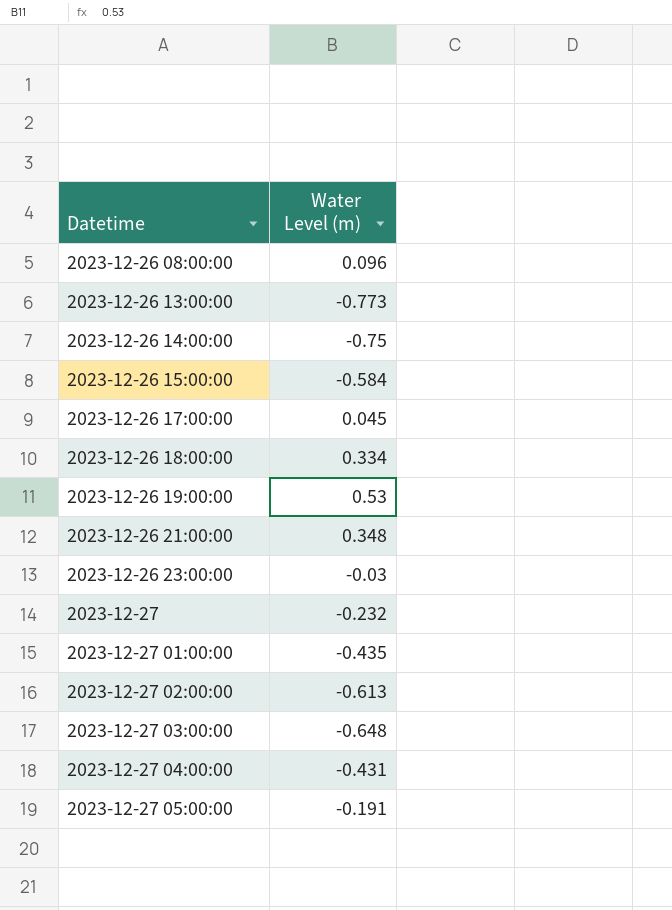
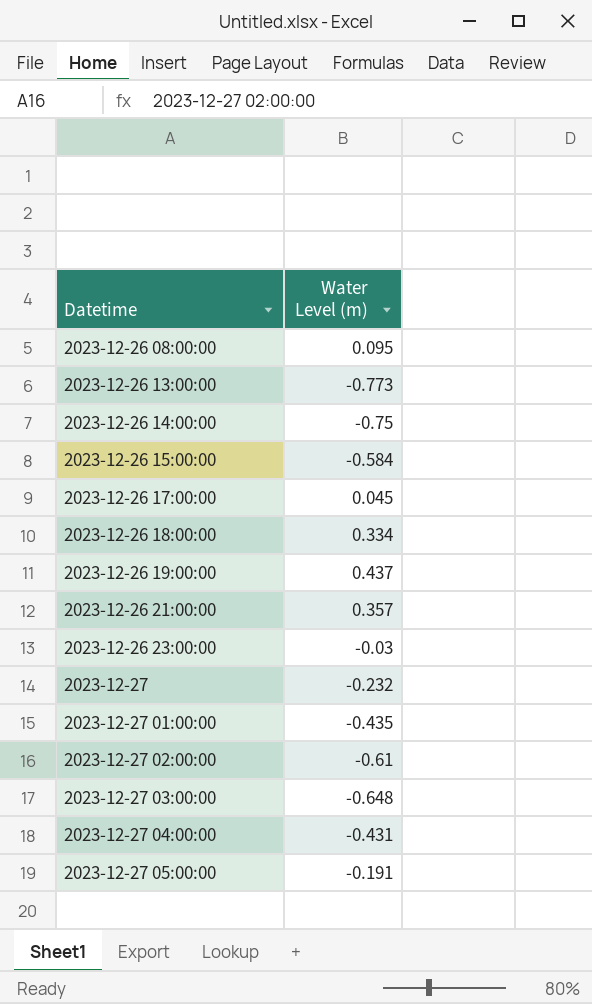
2023-12-26 08:00:00 | Water Level (m): 0.096 -> 0.095
2023-12-26 19:00:00 | Water Level (m): 0.53 -> 0.437
2023-12-26 21:00:00 | Water Level (m): 0.348 -> 0.357
2023-12-27 02:00:00 | Water Level (m): -0.613 -> -0.61

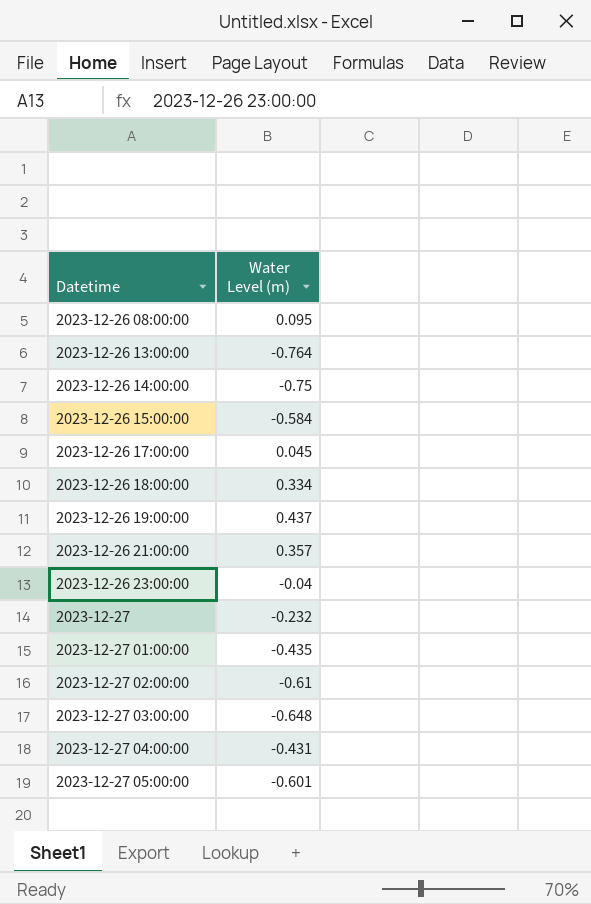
2023-12-26 13:00:00 | Water Level (m): -0.773 -> -0.764
2023-12-26 23:00:00 | Water Level (m): -0.03 -> -0.04
2023-12-27 05:00:00 | Water Level (m): -0.191 -> -0.601

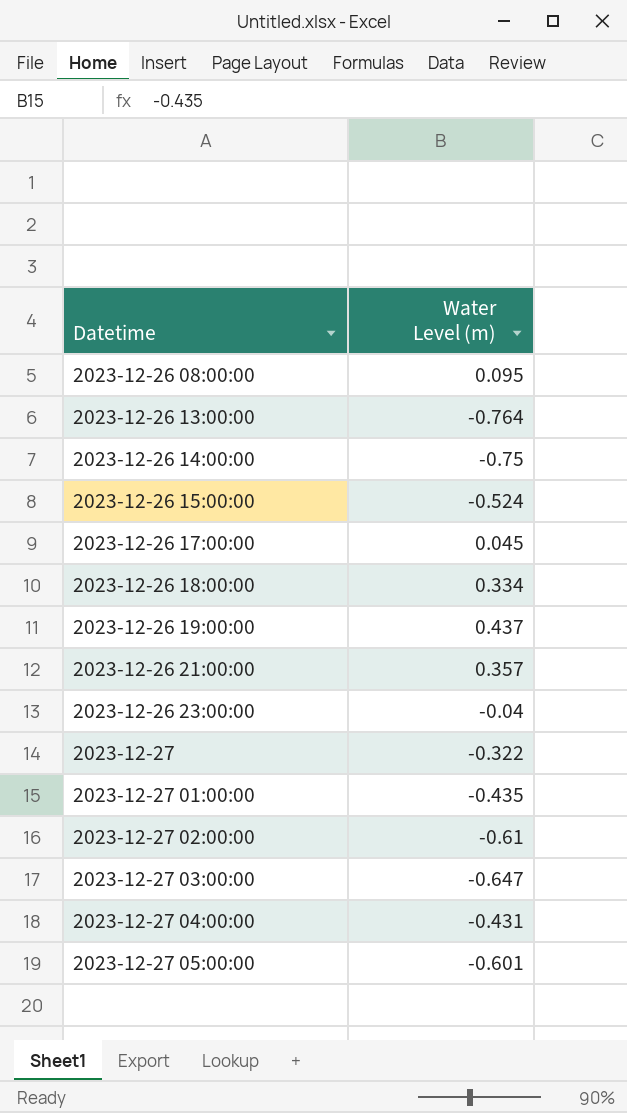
2023-12-26 15:00:00 | Water Level (m): -0.584 -> -0.524
2023-12-27 | Water Level (m): -0.232 -> -0.322
2023-12-27 03:00:00 | Water Level (m): -0.648 -> -0.647

